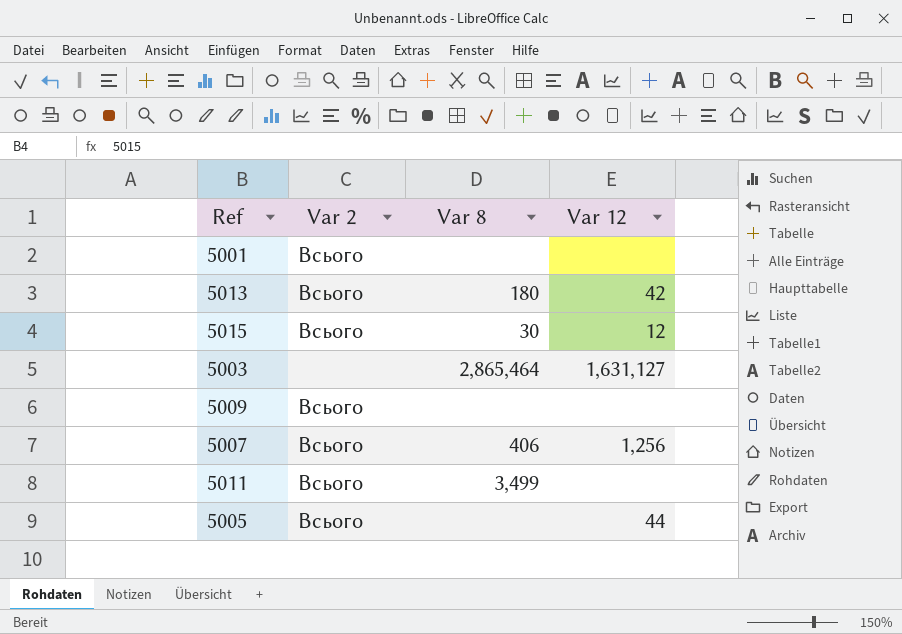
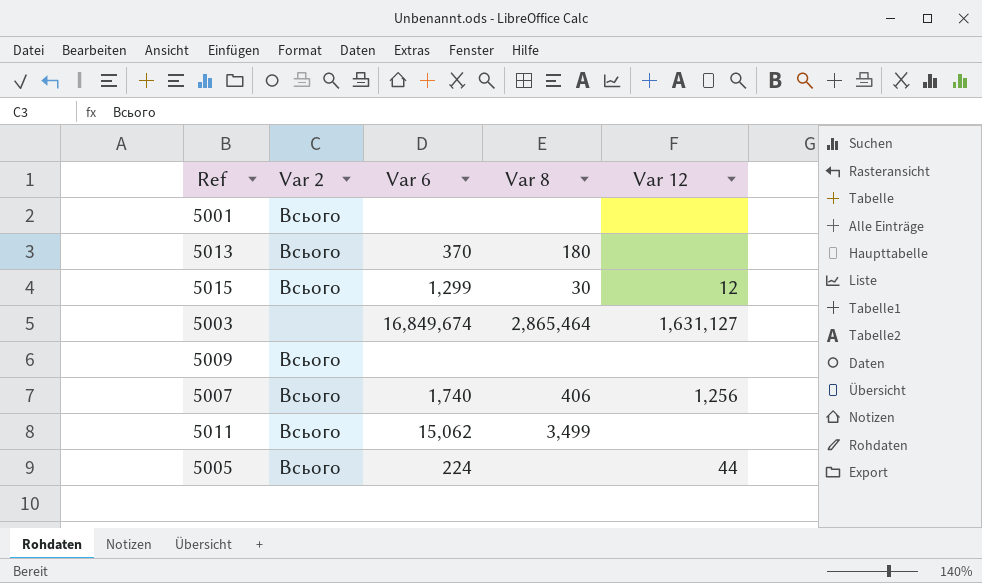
column Var 6 | position: none -> 3
5013 | Var 12: 42 -> none

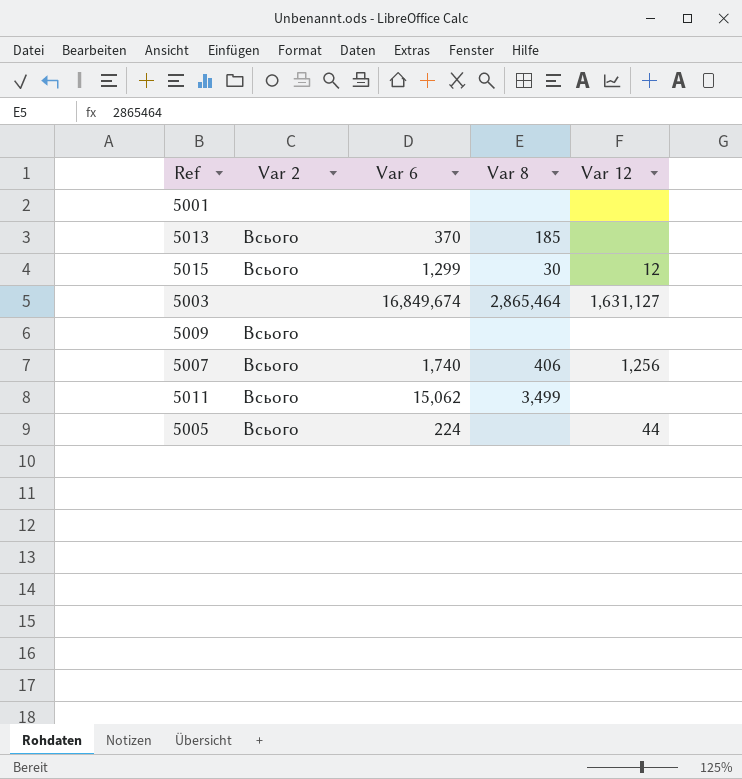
5001 | Var 2: Всього -> none
5013 | Var 8: 180 -> 185

